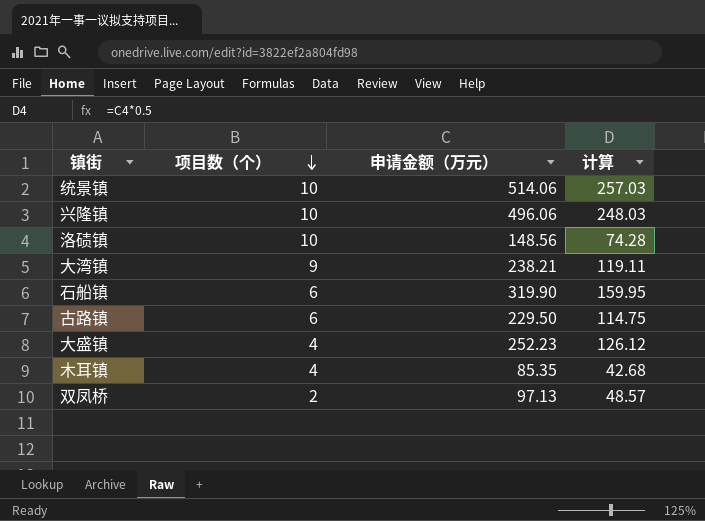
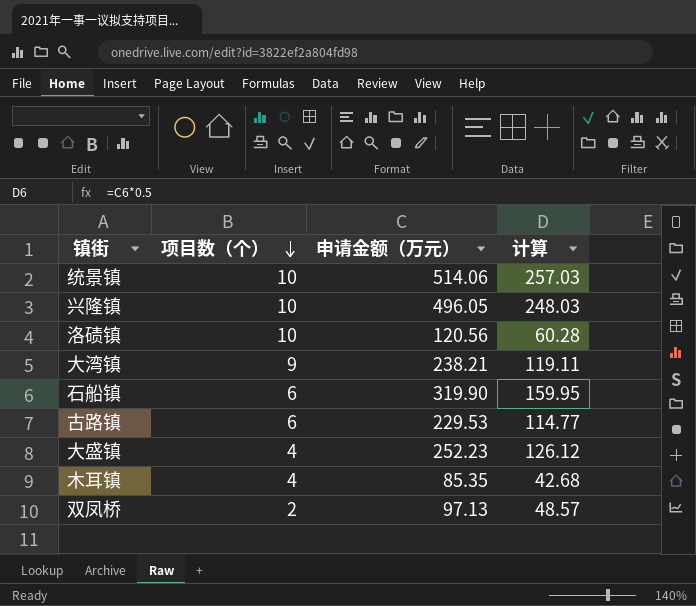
兴隆镇 | 申请金额（万元）: 496.06 -> 496.05
洛碛镇 | 申请金额（万元）: 148.56 -> 120.56
洛碛镇 | 计算: 74.28 -> 60.28
古路镇 | 申请金额（万元）: 229.50 -> 229.53
古路镇 | 计算: 114.75 -> 114.77

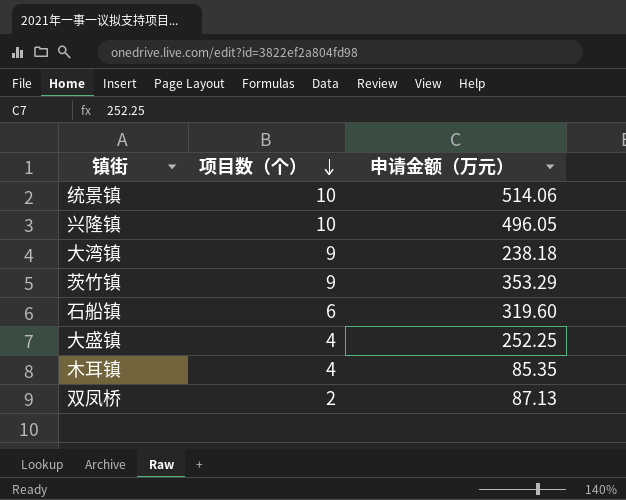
column 计算 | formula: [申请金额（万元）] * 0.5 -> none
row 洛碛镇: 10 | 120.56 | 60.28 -> none
row 古路镇: 6 | 229.53 | 114.77 -> none
大湾镇 | 申请金额（万元）: 238.21 -> 238.18
row 茨竹镇: none -> 9 | 353.29
石船镇 | 申请金额（万元）: 319.90 -> 319.60
大盛镇 | 申请金额（万元）: 252.23 -> 252.25
双凤桥 | 申请金额（万元）: 97.13 -> 87.13

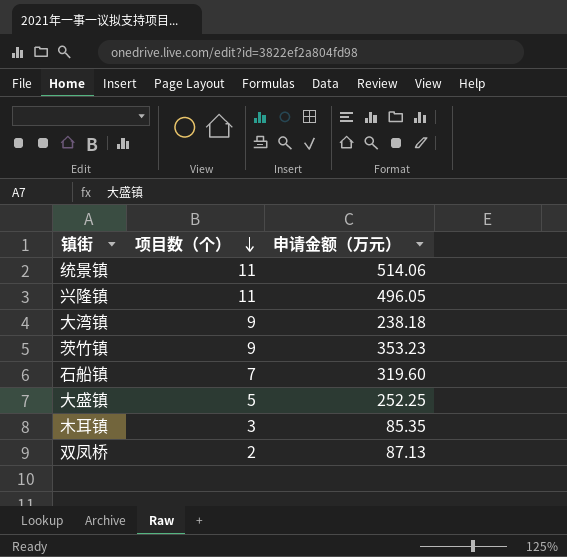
统景镇 | 项目数（个）: 10 -> 11
兴隆镇 | 项目数（个）: 10 -> 11
茨竹镇 | 申请金额（万元）: 353.29 -> 353.23
石船镇 | 项目数（个）: 6 -> 7
大盛镇 | 项目数（个）: 4 -> 5
木耳镇 | 项目数（个）: 4 -> 3

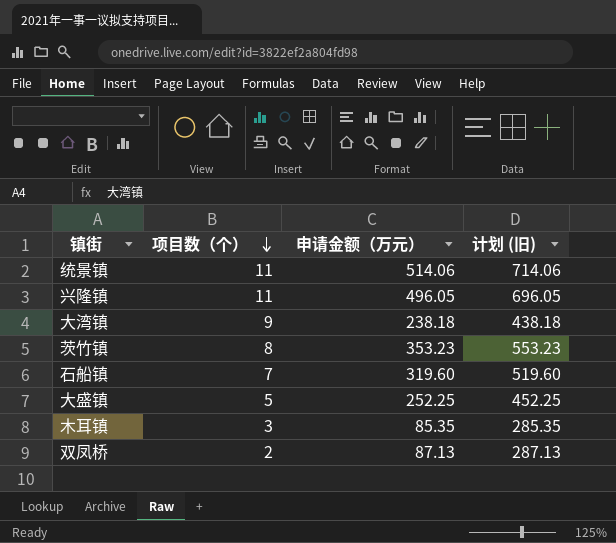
column 计划 (旧) | formula: none -> [申请金额（万元）] + 200
茨竹镇 | 项目数（个）: 9 -> 8

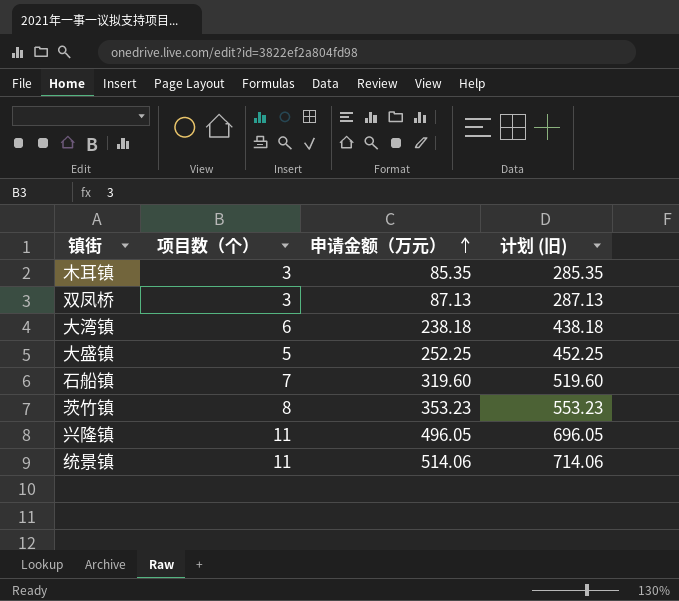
row order: 项目数（个） descending -> 申请金额（万元） ascending
双凤桥 | 项目数（个）: 2 -> 3
大湾镇 | 项目数（个）: 9 -> 6

